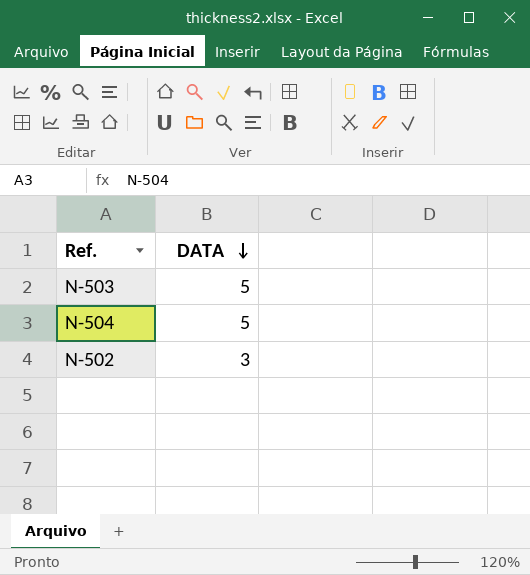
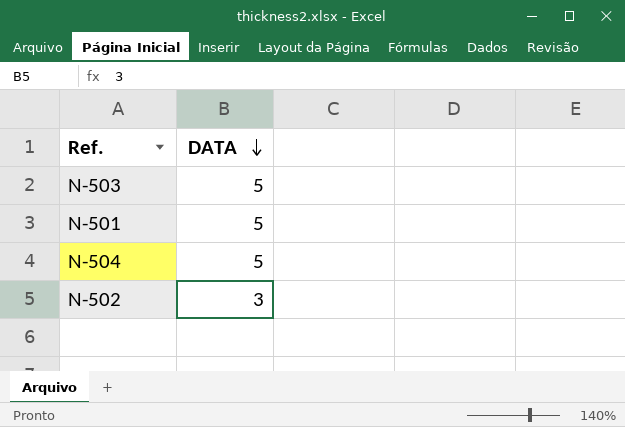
row N-501: none -> 5

